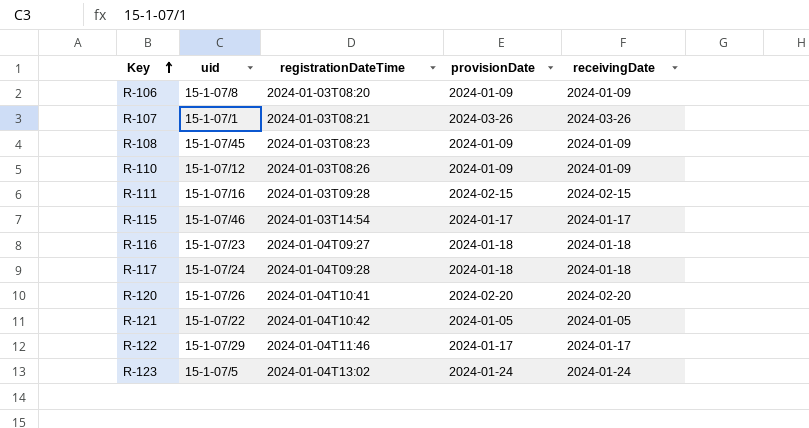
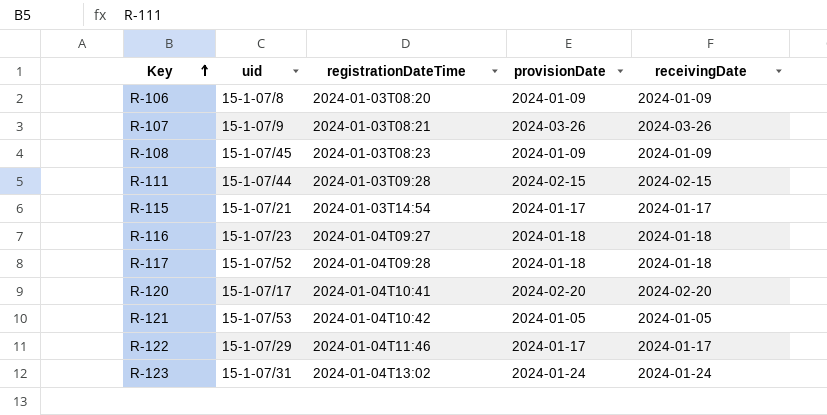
row R-110: 15-1-07/12 | 2024-01-03Т08:26 | 2024-01-09 | 2024-01-09 -> none
R-107 | uid: 15-1-07/1 -> 15-1-07/9
R-111 | uid: 15-1-07/16 -> 15-1-07/44
R-115 | uid: 15-1-07/46 -> 15-1-07/21
R-117 | uid: 15-1-07/24 -> 15-1-07/52
R-120 | uid: 15-1-07/26 -> 15-1-07/17
R-121 | uid: 15-1-07/22 -> 15-1-07/53
R-123 | uid: 15-1-07/5 -> 15-1-07/31

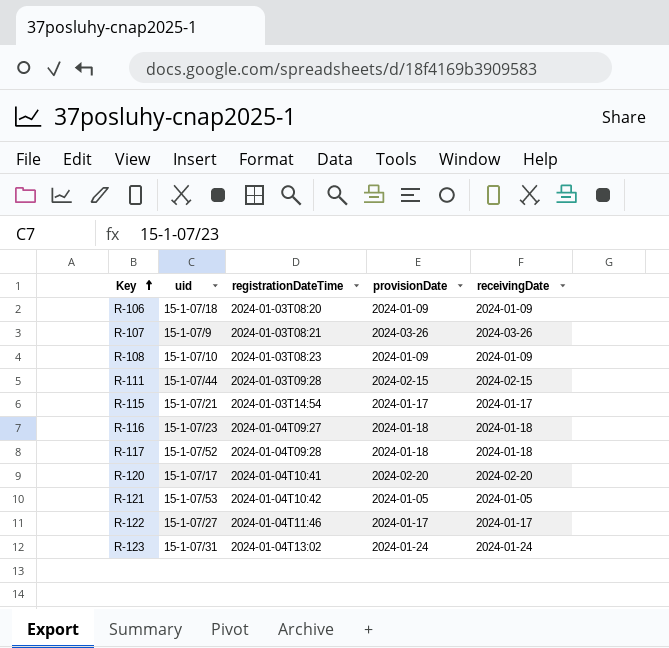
R-106 | uid: 15-1-07/8 -> 15-1-07/18
R-108 | uid: 15-1-07/45 -> 15-1-07/10
R-122 | uid: 15-1-07/29 -> 15-1-07/27

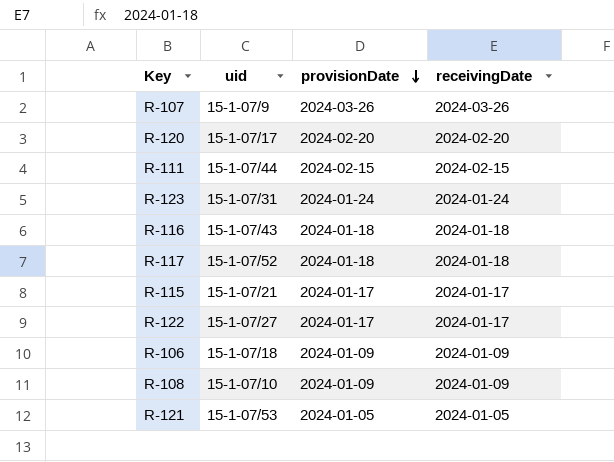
row order: Key ascending -> provisionDate descending
column registrationDateTime | position: 3 -> none
R-116 | uid: 15-1-07/23 -> 15-1-07/43

